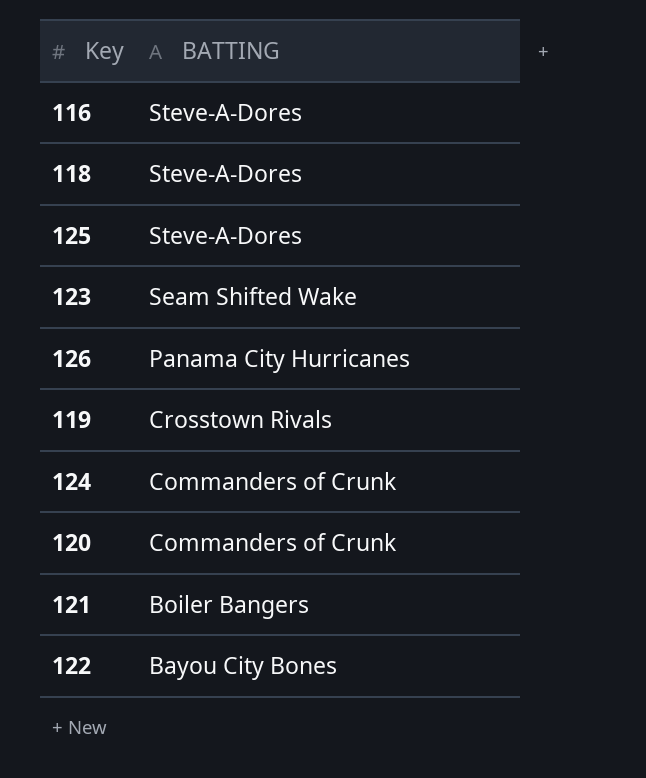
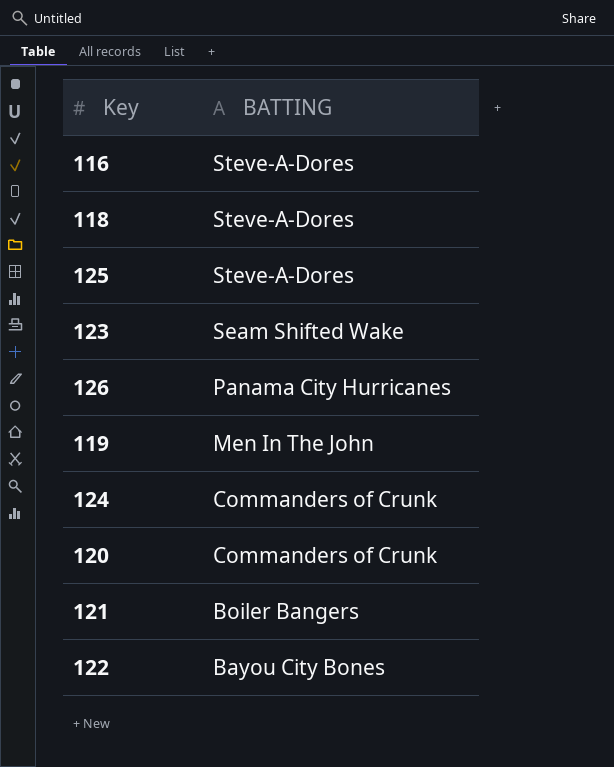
119 | BATTING: Crosstown Rivals -> Men In The John

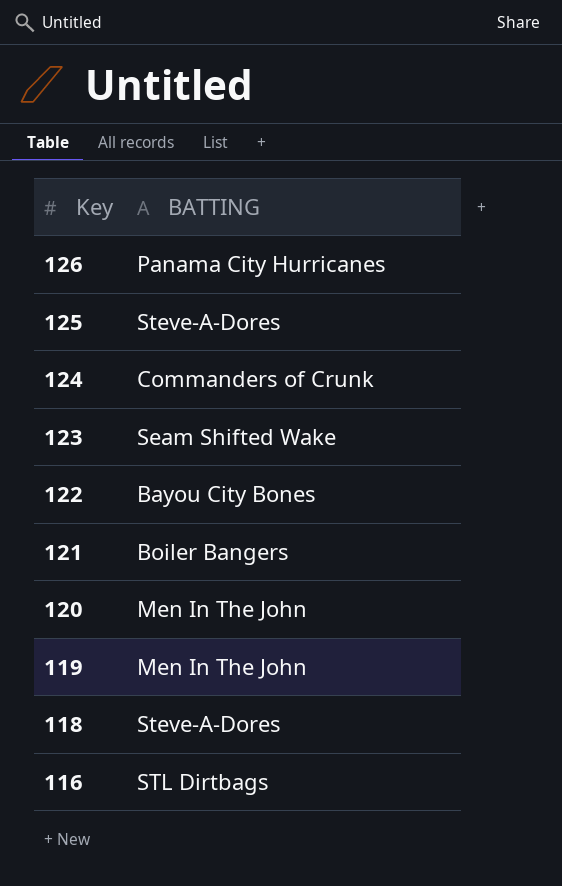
row order: BATTING descending -> Key descending
120 | BATTING: Commanders of Crunk -> Men In The John
116 | BATTING: Steve-A-Dores -> STL Dirtbags

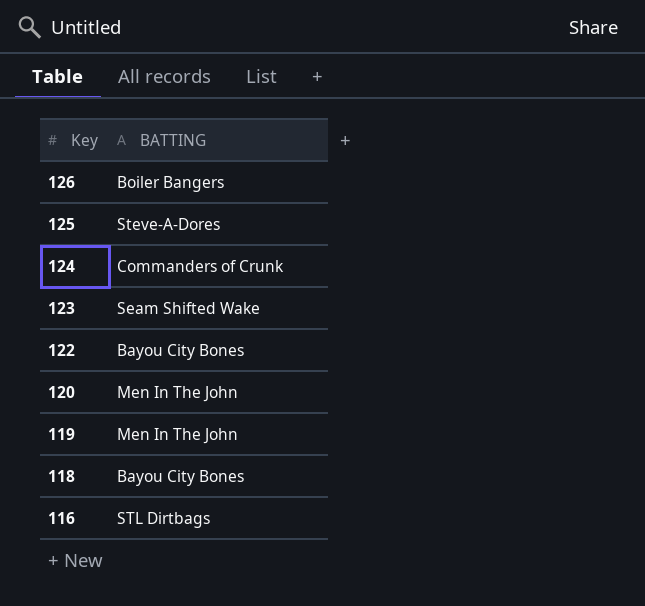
row 121: Boiler Bangers -> none
126 | BATTING: Panama City Hurricanes -> Boiler Bangers
118 | BATTING: Steve-A-Dores -> Bayou City Bones

